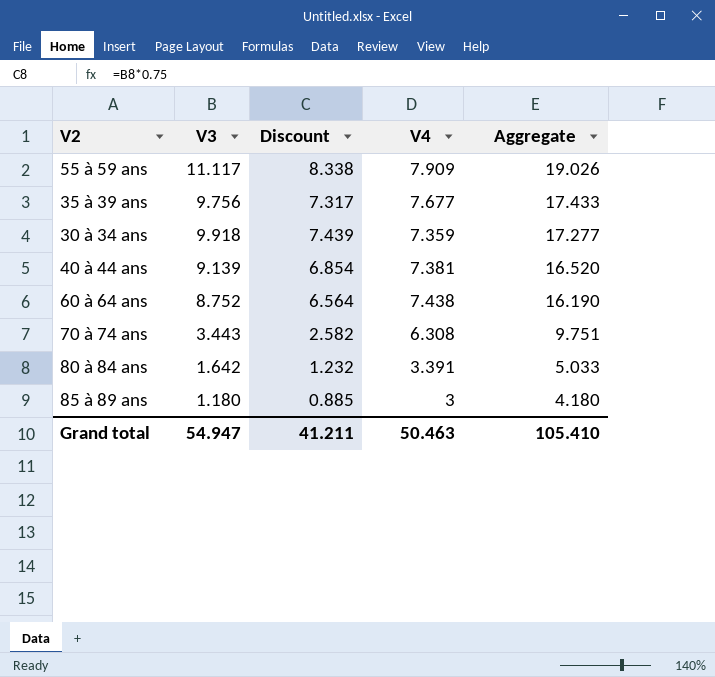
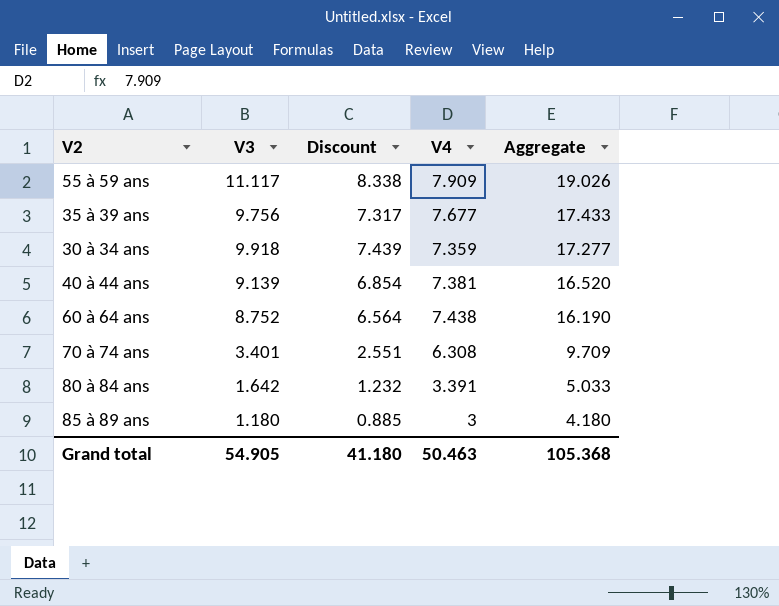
70 à 74 ans | V3: 3.443 -> 3.401
70 à 74 ans | Discount: 2.582 -> 2.551
70 à 74 ans | Aggregate: 9.751 -> 9.709
Grand total | V3: 54.947 -> 54.905
Grand total | Discount: 41.211 -> 41.180
Grand total | Aggregate: 105.410 -> 105.368

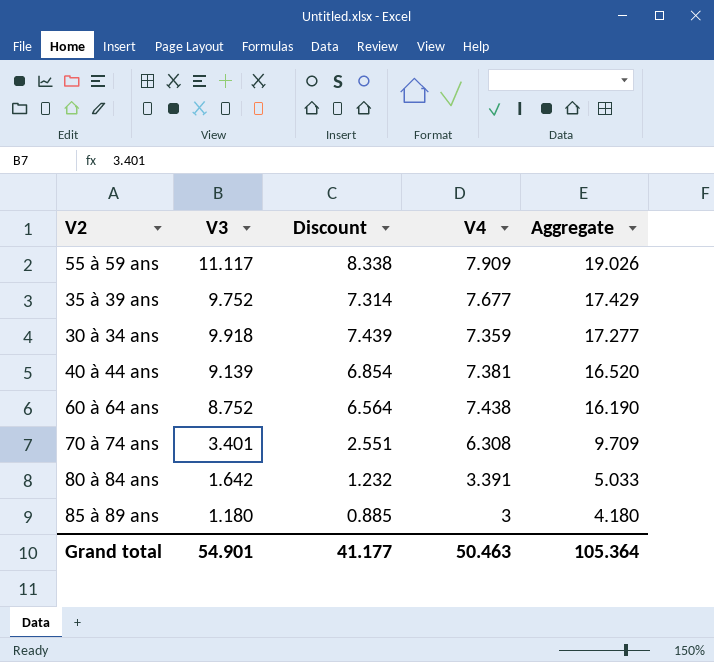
35 à 39 ans | V3: 9.756 -> 9.752
35 à 39 ans | Discount: 7.317 -> 7.314
35 à 39 ans | Aggregate: 17.433 -> 17.429
Grand total | V3: 54.905 -> 54.901
Grand total | Discount: 41.180 -> 41.177
Grand total | Aggregate: 105.368 -> 105.364

